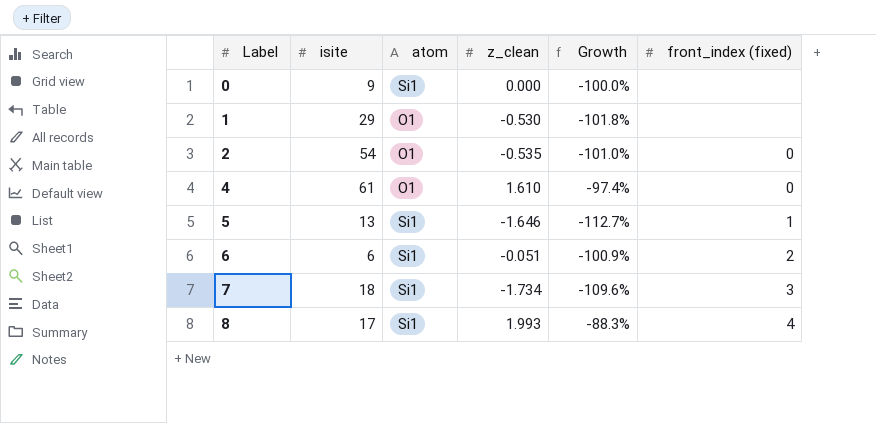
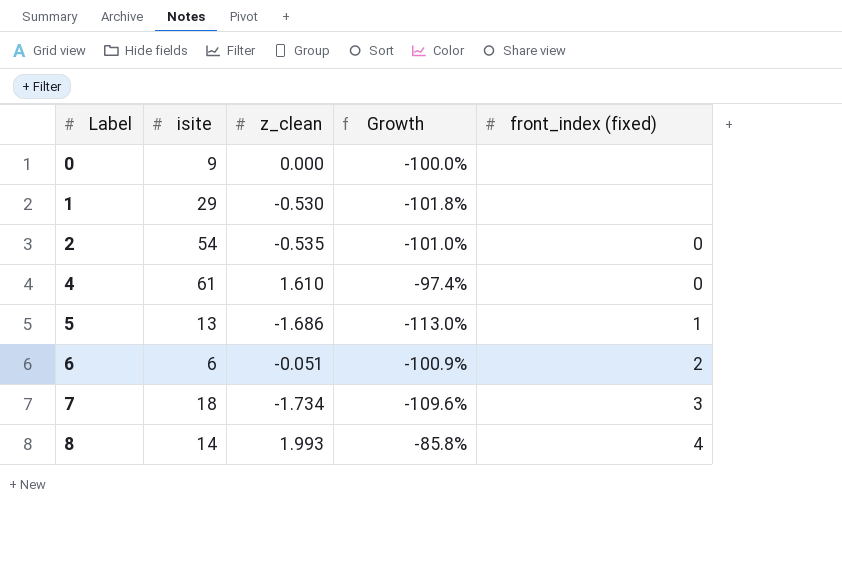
column atom | position: 3 -> none
5 | z_clean: -1.646 -> -1.686
5 | Growth: -112.7% -> -113.0%
8 | isite: 17 -> 14
8 | Growth: -88.3% -> -85.8%

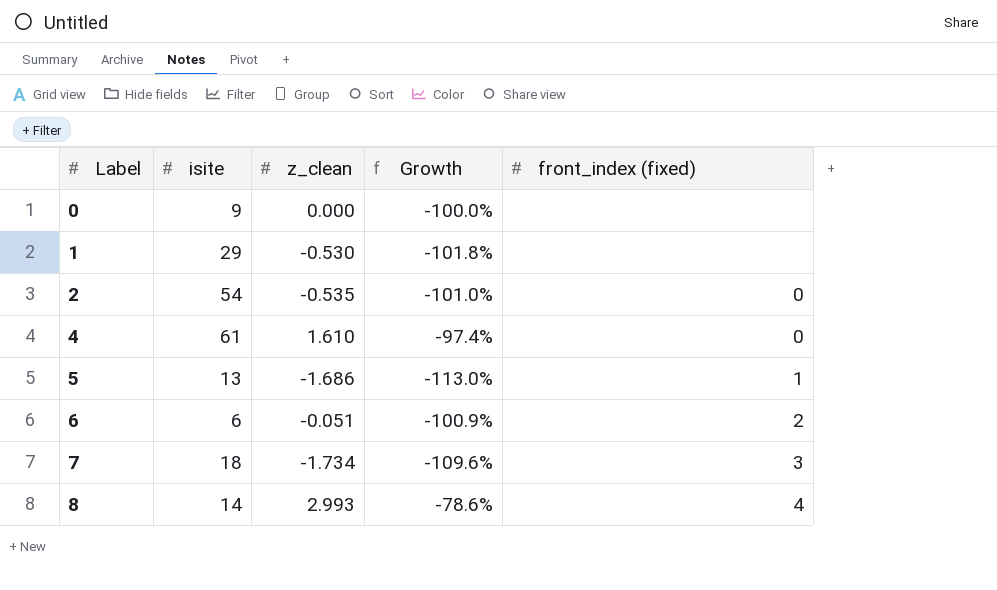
8 | z_clean: 1.993 -> 2.993
8 | Growth: -85.8% -> -78.6%

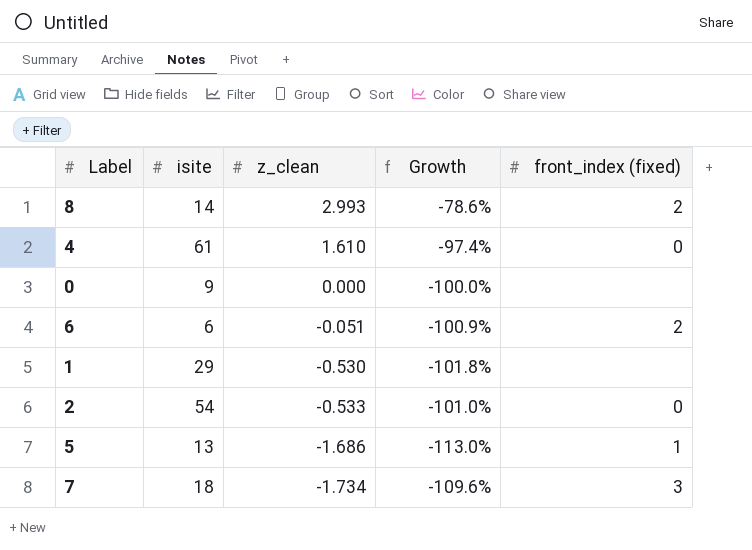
row order: Label ascending -> z_clean descending
8 | front_index (fixed): 4 -> 2
2 | z_clean: -0.535 -> -0.533

